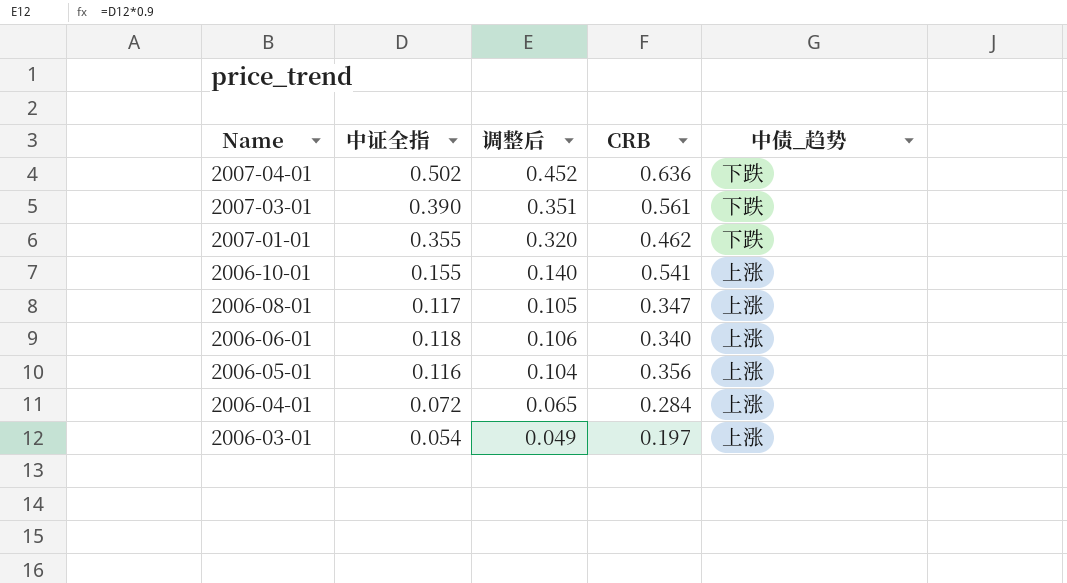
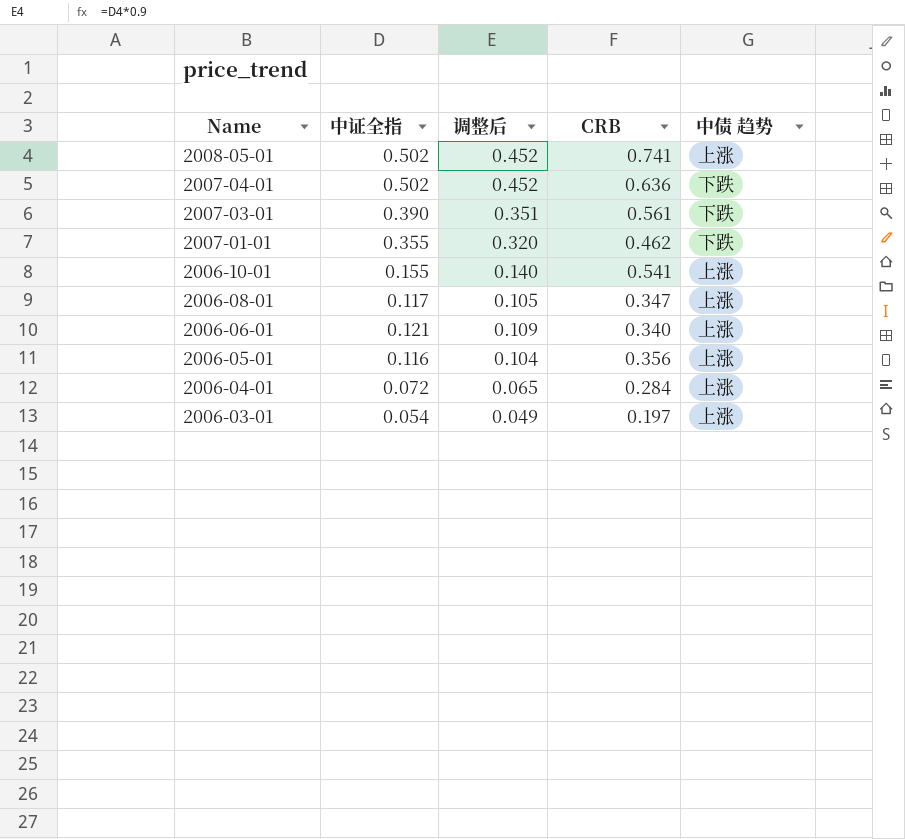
column name: 中债_趋势 -> 中债 趋势
row 2008-05-01: none -> 0.502 | 0.452 | 0.741 | 上涨
2006-06-01 | 中证全指: 0.118 -> 0.121
2006-06-01 | 调整后: 0.106 -> 0.109

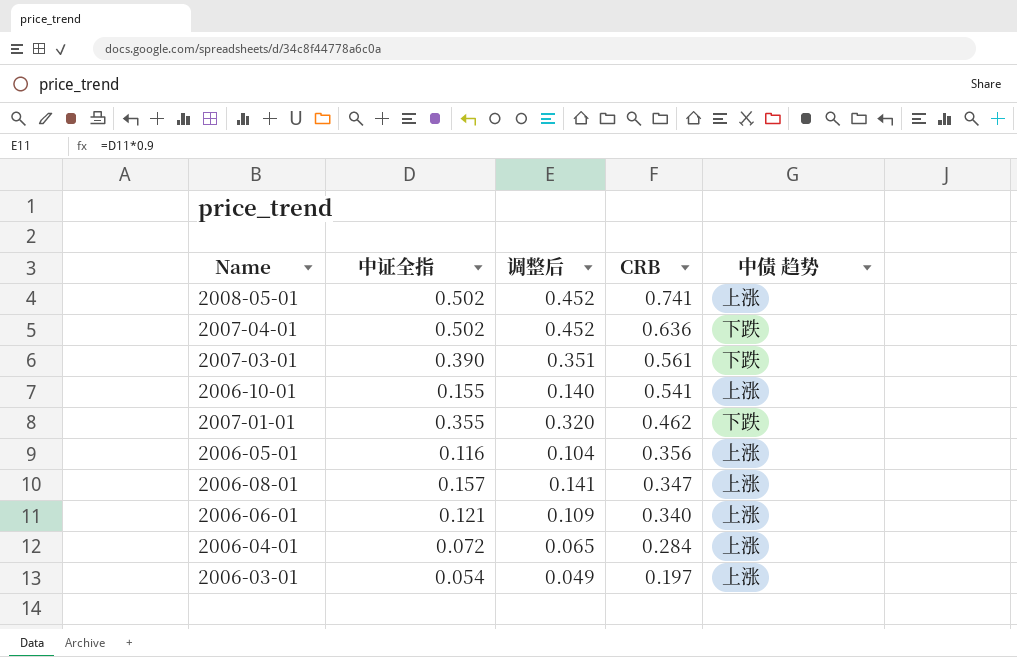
row order: Name descending -> CRB descending
2006-08-01 | 中证全指: 0.117 -> 0.157
2006-08-01 | 调整后: 0.105 -> 0.141

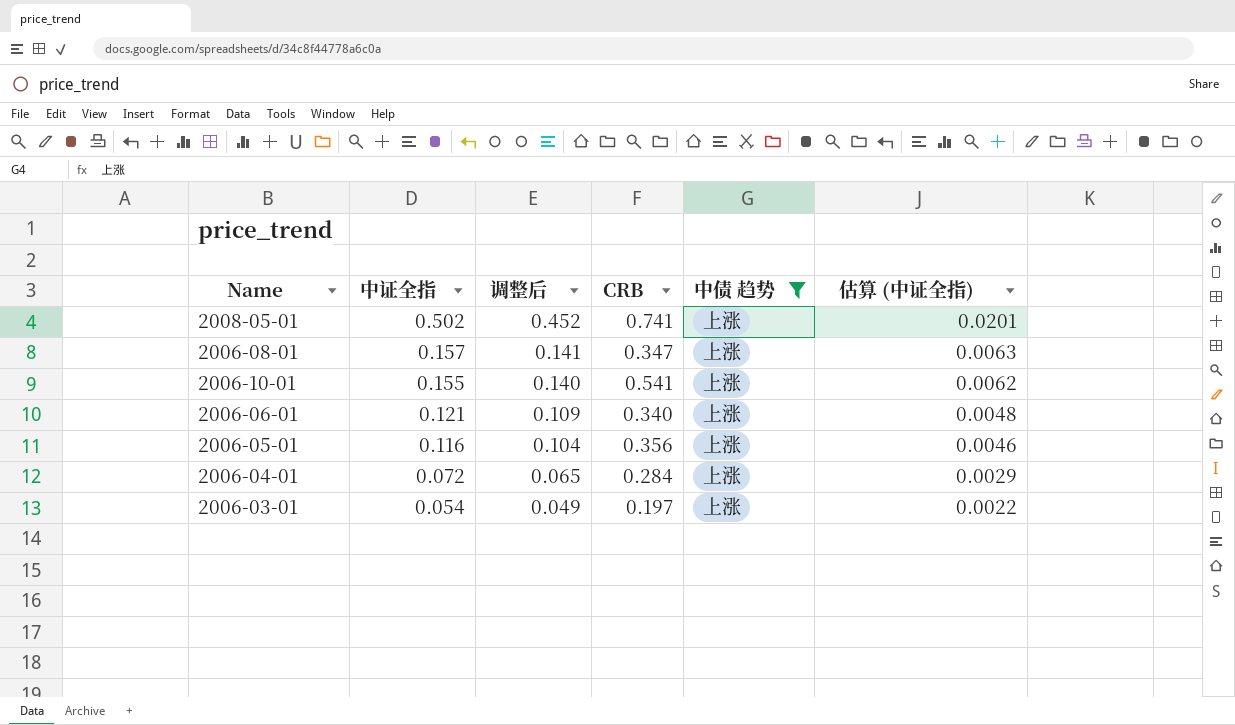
filter: none -> 中债 趋势 = 上涨
row order: CRB descending -> 中证全指 descending
column 估算 (中证全指) | formula: none -> [中证全指] * 0.04

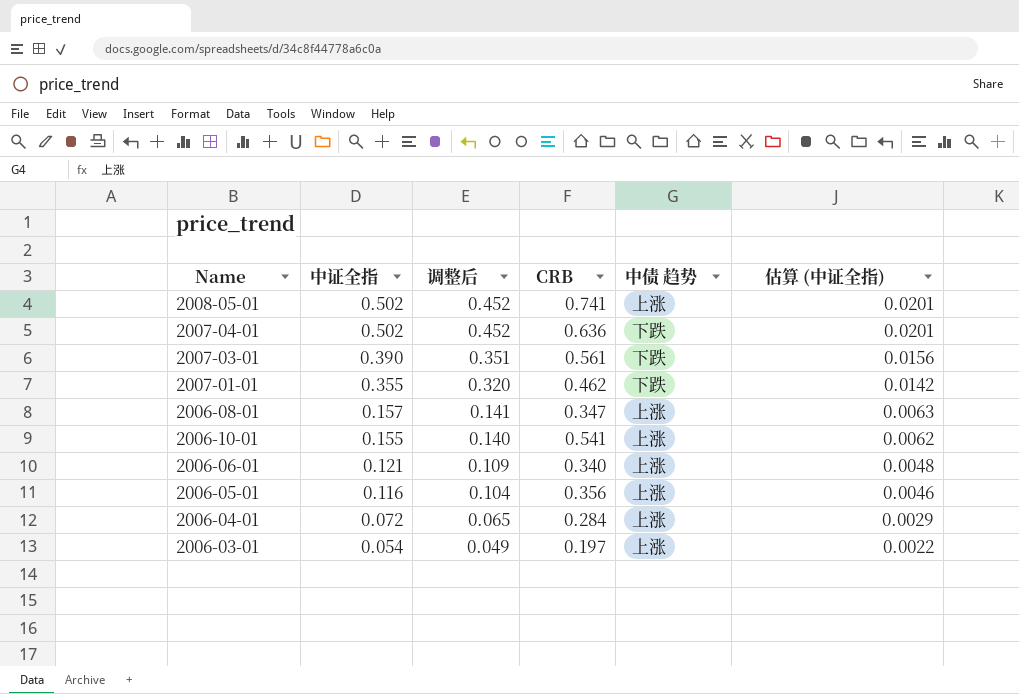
filter: 中债 趋势 = 上涨 -> none

